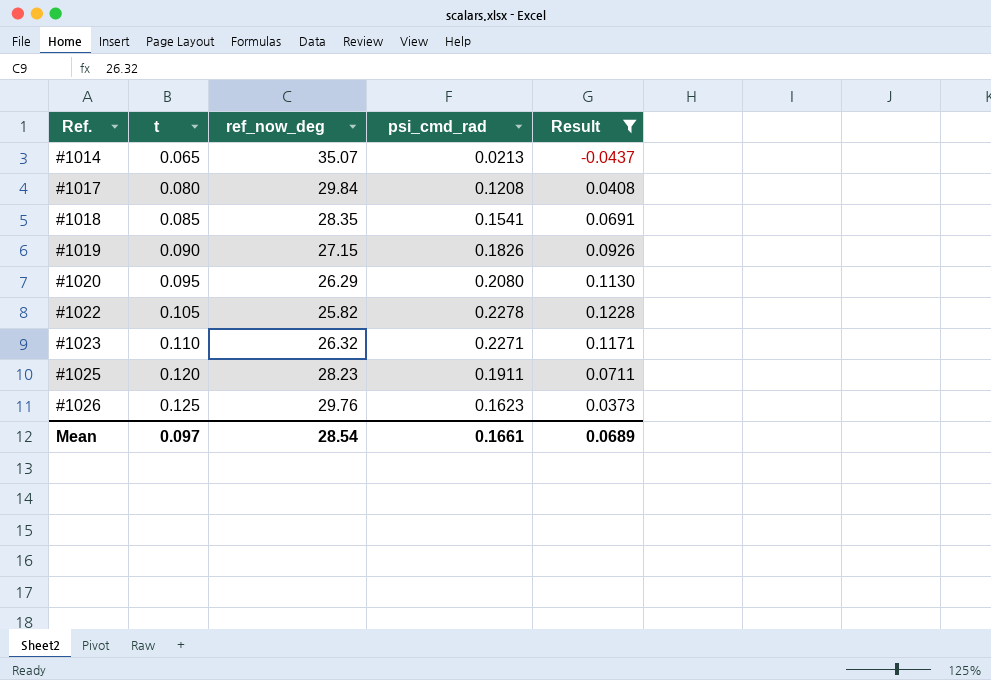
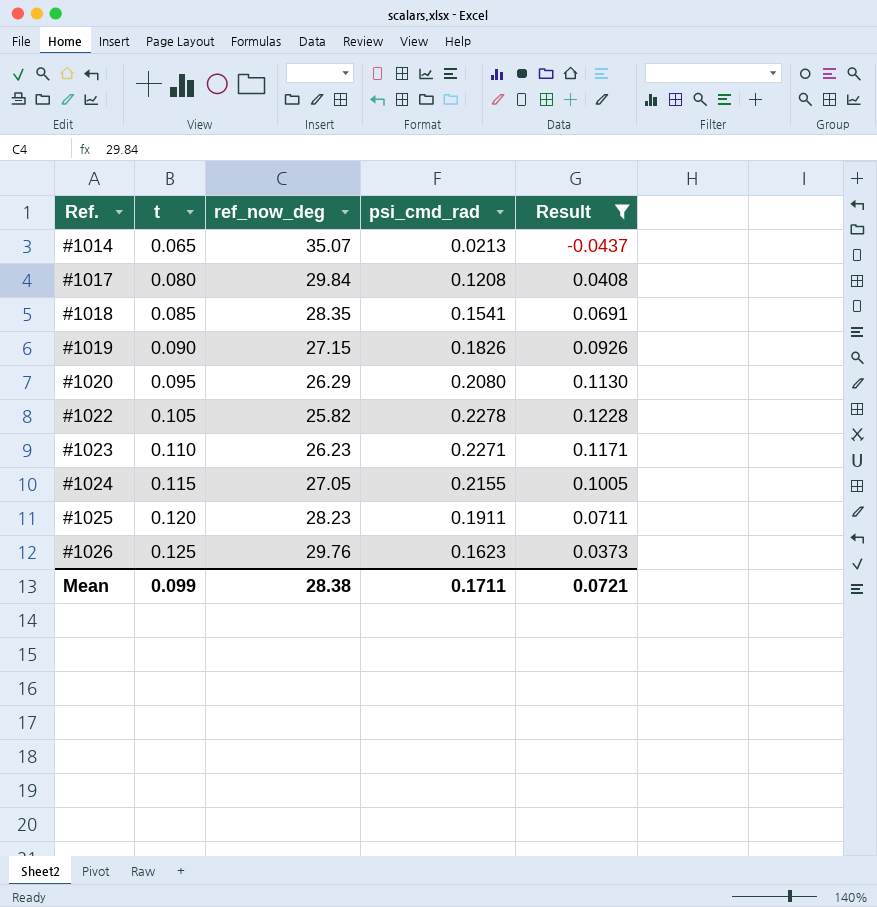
#1023 | ref_now_deg: 26.32 -> 26.23
row #1024: none -> 0.115 | 27.05 | 0.2155 | 0.1005
Mean | t: 0.097 -> 0.099
Mean | ref_now_deg: 28.54 -> 28.38
Mean | psi_cmd_rad: 0.1661 -> 0.1711
Mean | Result: 0.0689 -> 0.0721

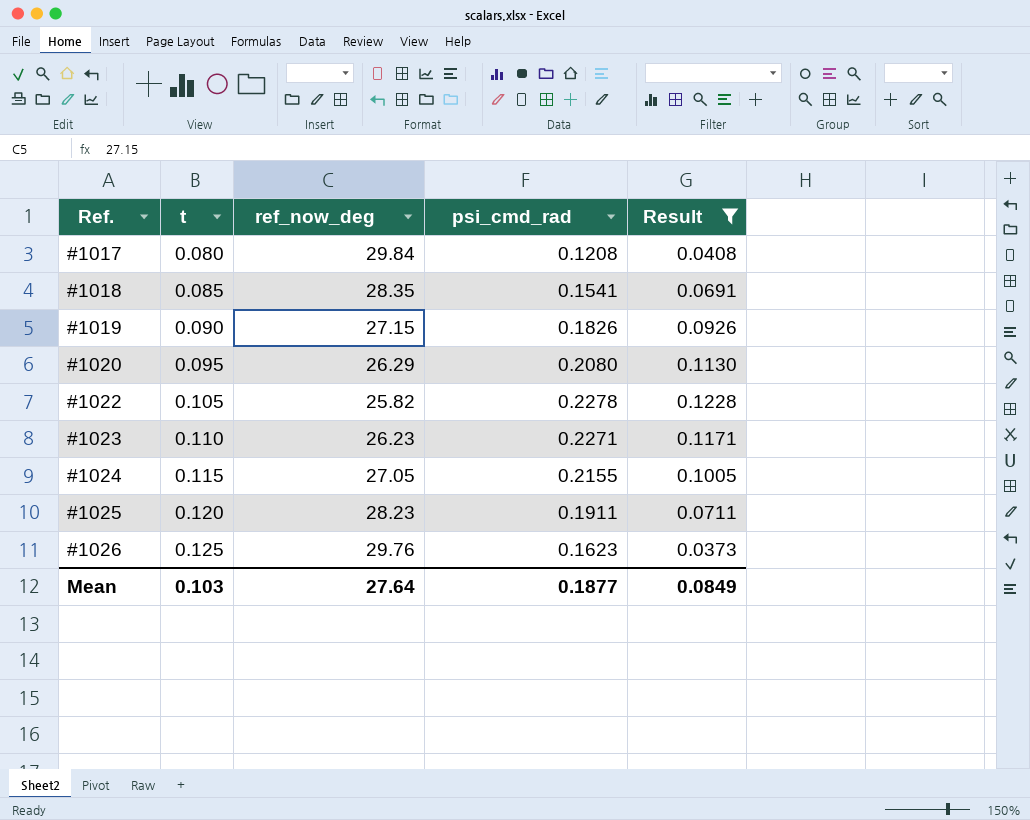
row #1014: 0.065 | 35.07 | 0.0213 | -0.0437 -> none
Mean | t: 0.099 -> 0.103
Mean | ref_now_deg: 28.38 -> 27.64
Mean | psi_cmd_rad: 0.1711 -> 0.1877
Mean | Result: 0.0721 -> 0.0849

